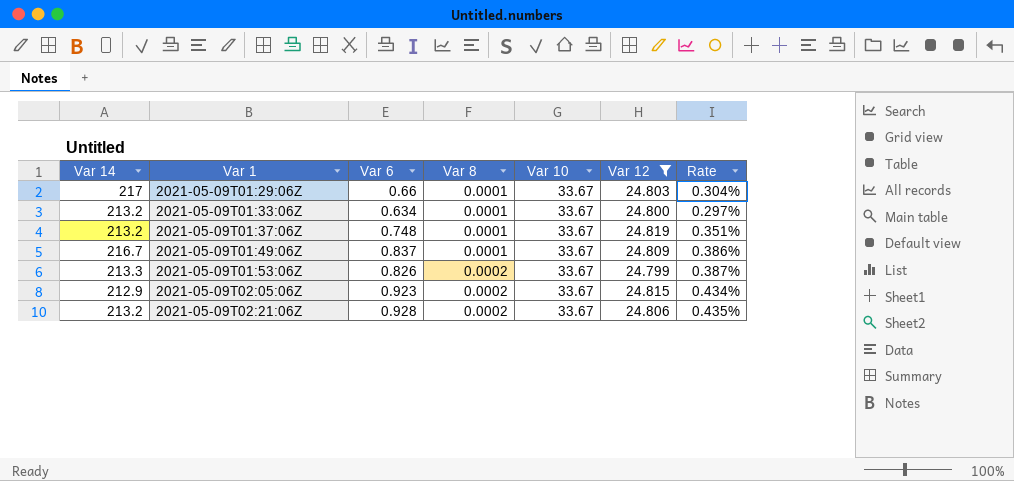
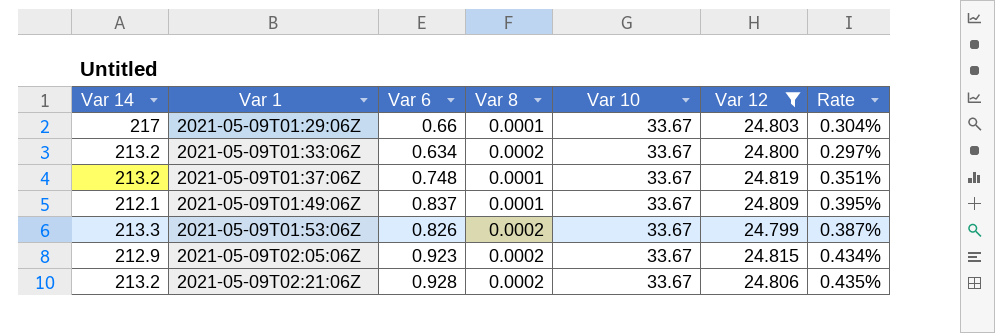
2021-05-09T01:33:06Z | Var 8: 0.0001 -> 0.0002
2021-05-09T01:49:06Z | Var 14: 216.7 -> 212.1
2021-05-09T01:49:06Z | Rate: 0.386% -> 0.395%

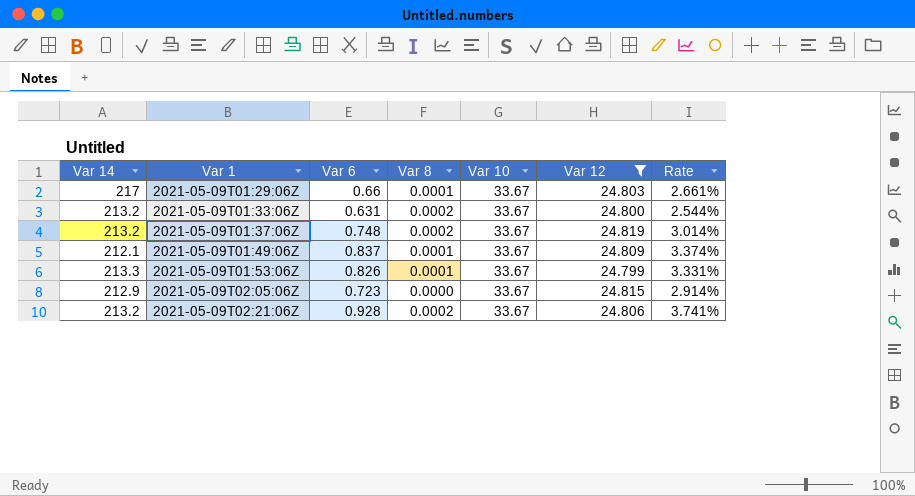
column Rate | formula: [Var 6] / [Var 14] -> [Var 6] / [Var 12]
2021-05-09T01:33:06Z | Var 6: 0.634 -> 0.631
2021-05-09T01:37:06Z | Var 8: 0.0001 -> 0.0002
2021-05-09T01:53:06Z | Var 8: 0.0002 -> 0.0001
2021-05-09T02:05:06Z | Var 6: 0.923 -> 0.723
2021-05-09T02:05:06Z | Var 8: 0.0002 -> 0.0000

